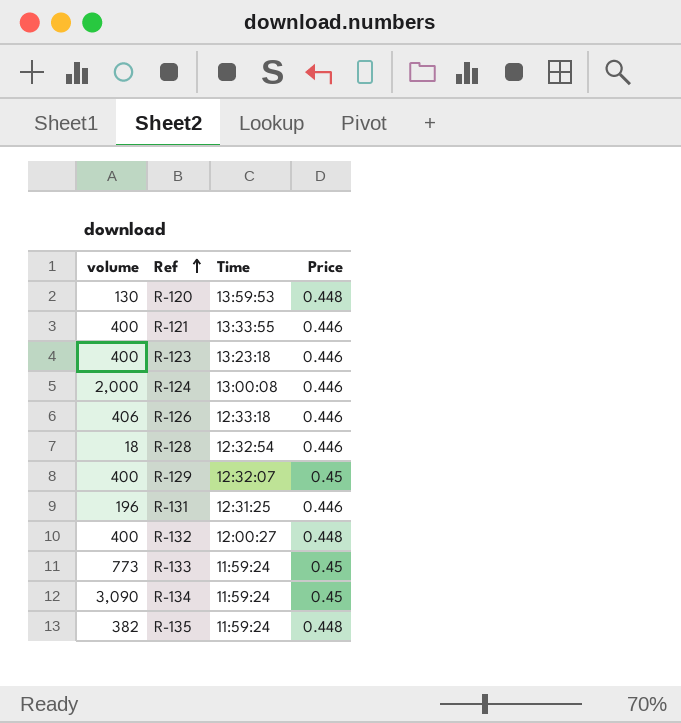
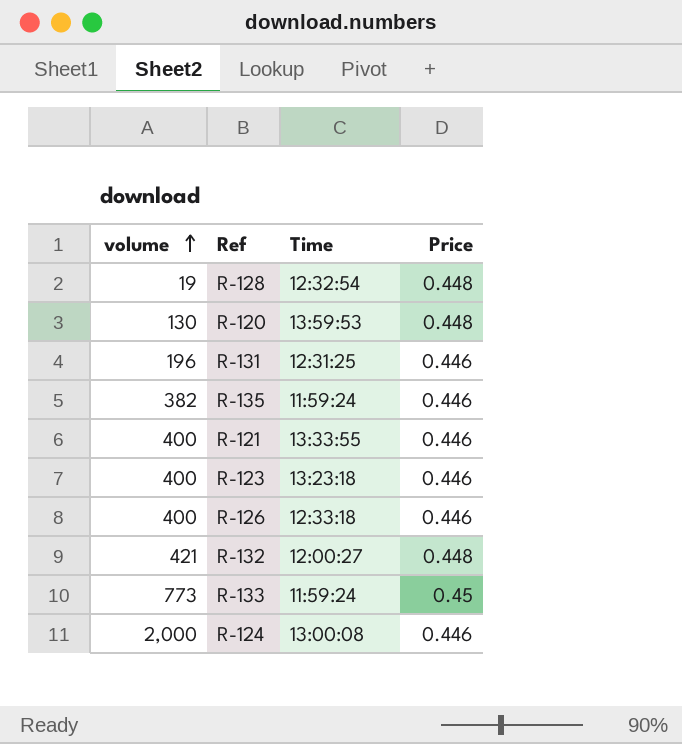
row order: Ref ascending -> volume ascending
row R-129: 400 | 12:32:07 | 0.45 -> none
row R-134: 3,090 | 11:59:24 | 0.45 -> none
R-128 | volume: 18 -> 19
R-128 | Price: 0.446 -> 0.448
R-135 | Price: 0.448 -> 0.446
R-126 | volume: 406 -> 400
R-132 | volume: 400 -> 421

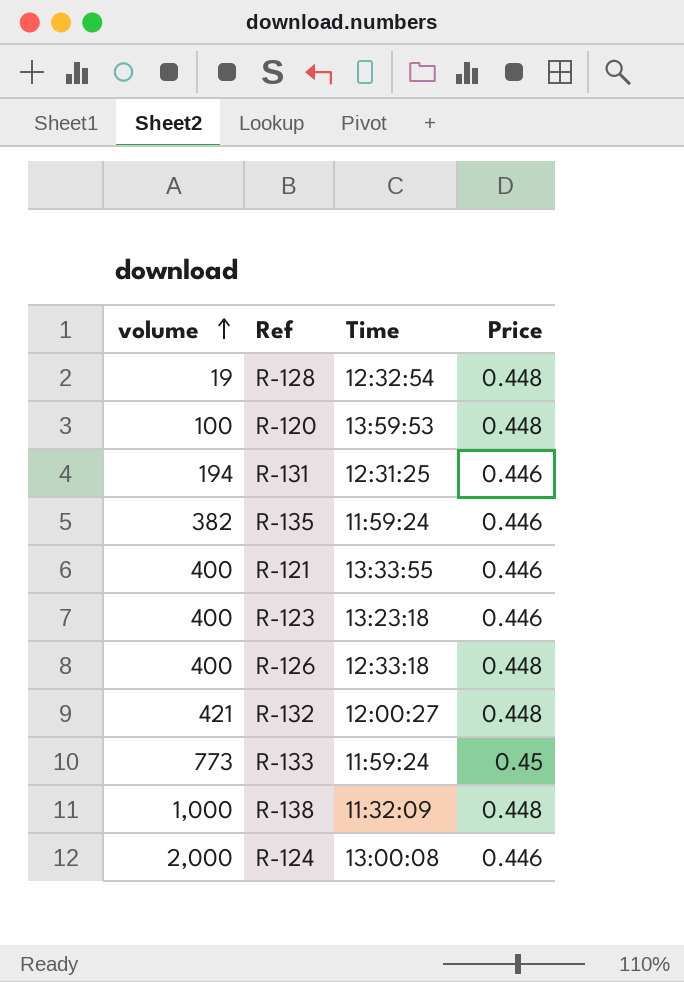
R-120 | volume: 130 -> 100
R-131 | volume: 196 -> 194
R-126 | Price: 0.446 -> 0.448
row R-138: none -> 1,000 | 11:32:09 | 0.448

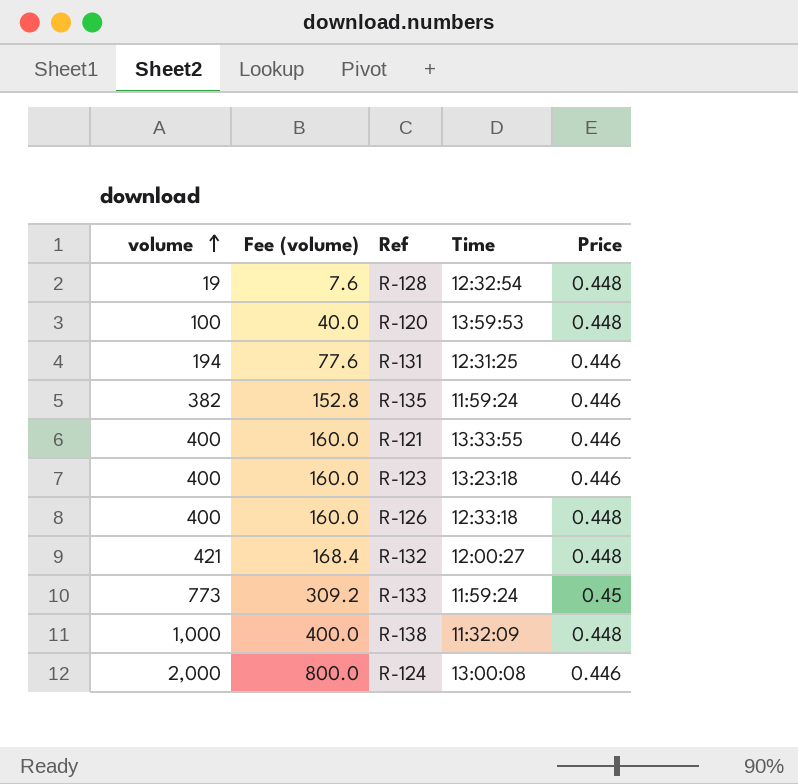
column Fee (volume) | formula: none -> [volume] * 0.4

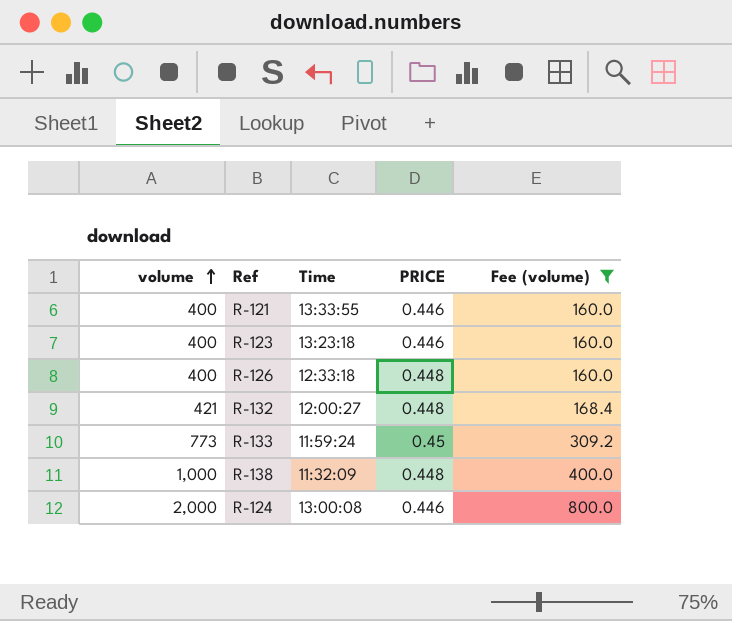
filter: none -> Fee (volume) >= 160.0
column name: Price -> PRICE
column Fee (volume) | position: 2 -> 5

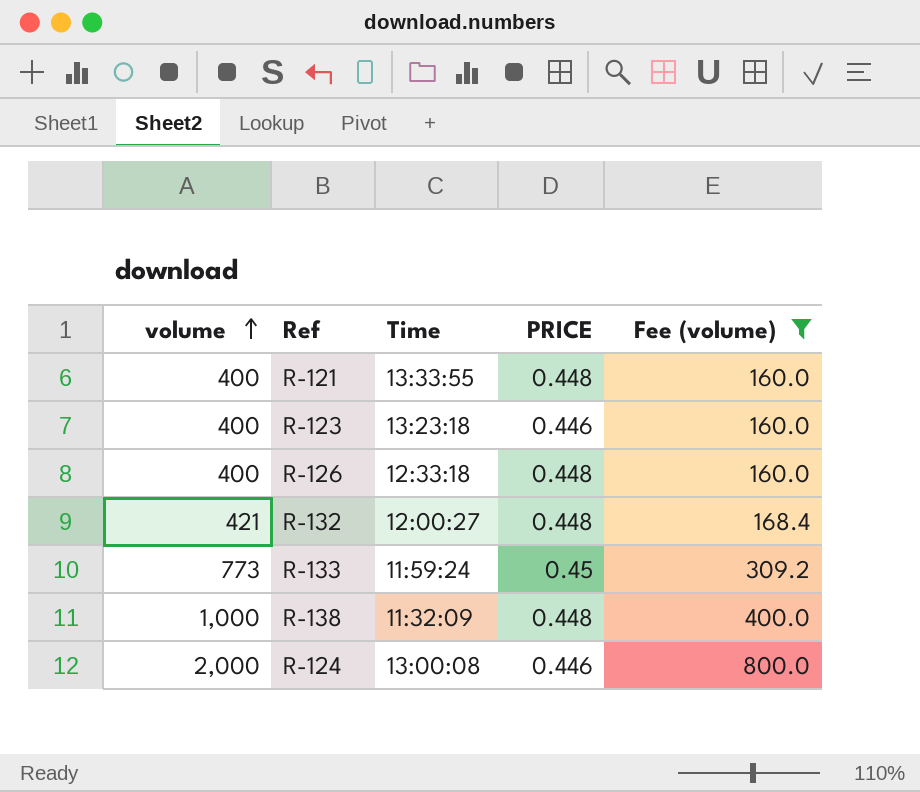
R-121 | PRICE: 0.446 -> 0.448

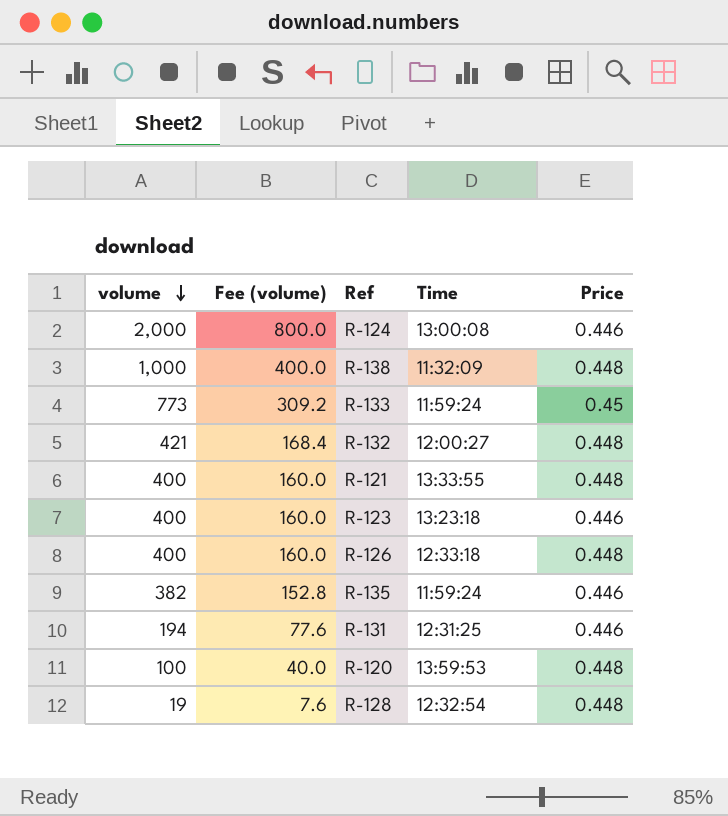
filter: Fee (volume) >= 160.0 -> none
row order: volume ascending -> volume descending
column Fee (volume) | position: 5 -> 2
column name: PRICE -> Price

